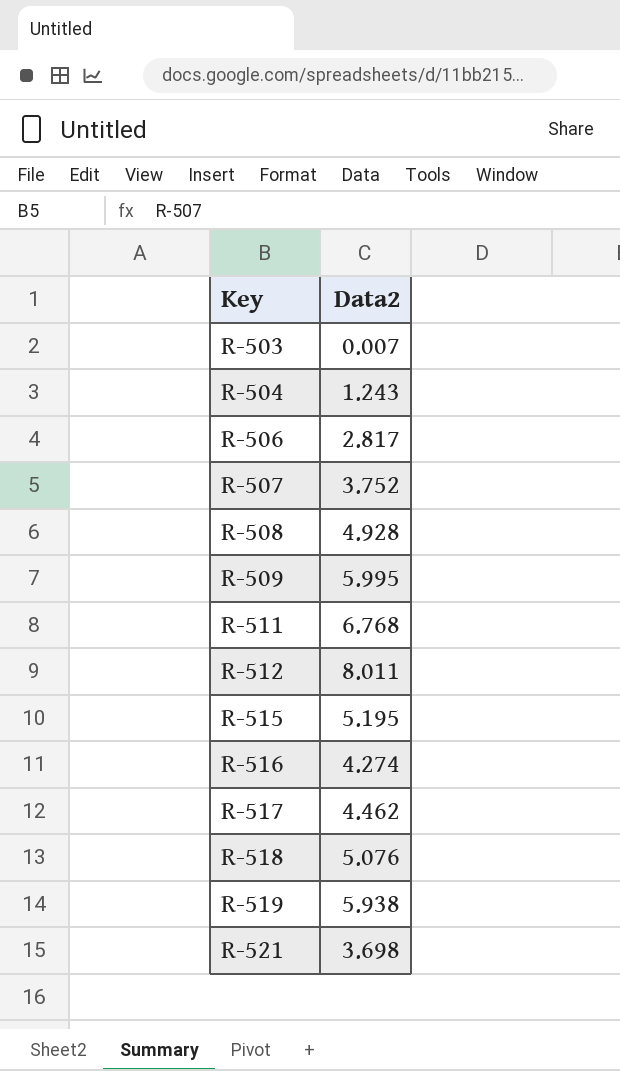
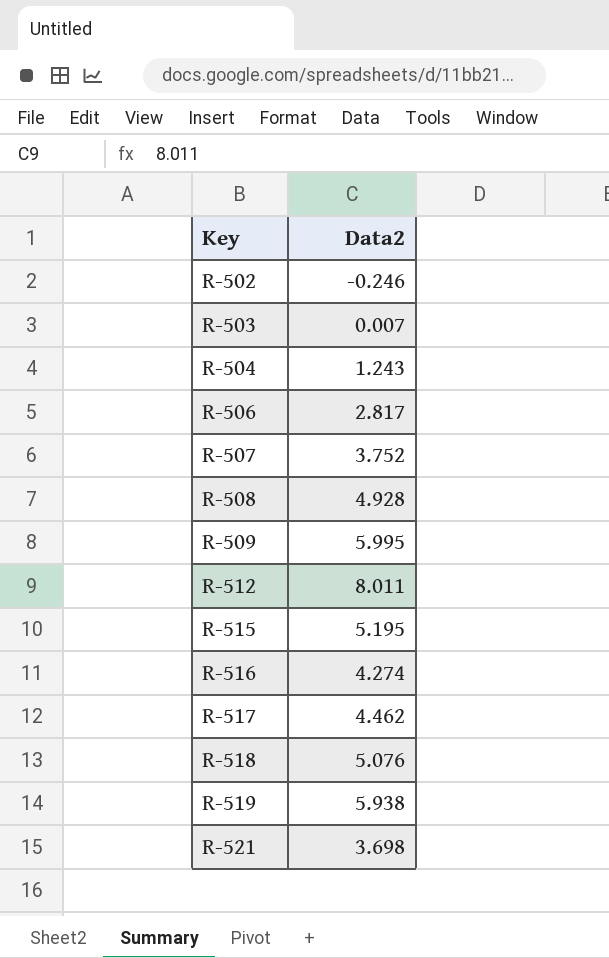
row R-511: 6.768 -> none
row R-502: none -> -0.246

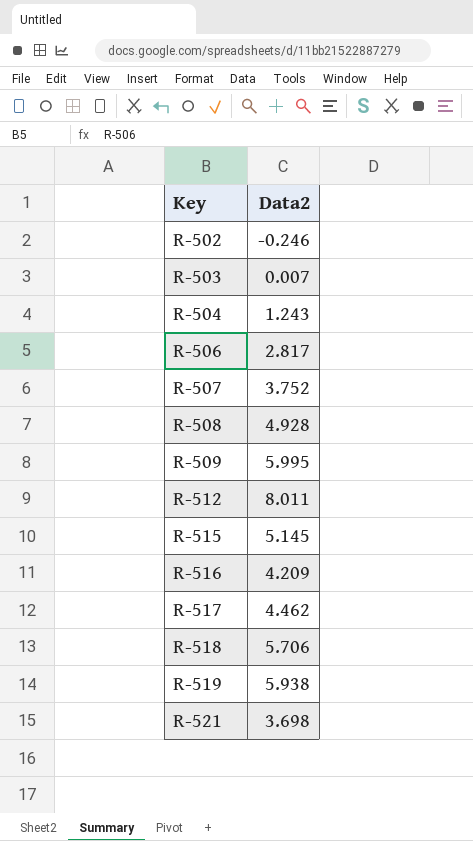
R-515 | Data2: 5.195 -> 5.145
R-516 | Data2: 4.274 -> 4.209
R-518 | Data2: 5.076 -> 5.706

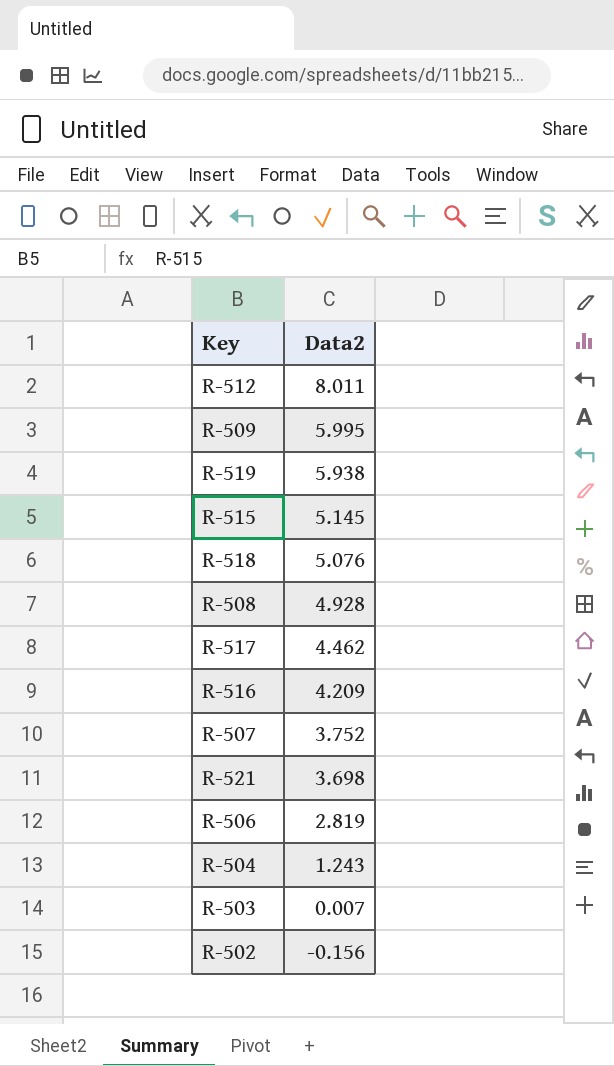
row order: Key ascending -> Data2 descending
R-518 | Data2: 5.706 -> 5.076
R-506 | Data2: 2.817 -> 2.819
R-502 | Data2: -0.246 -> -0.156

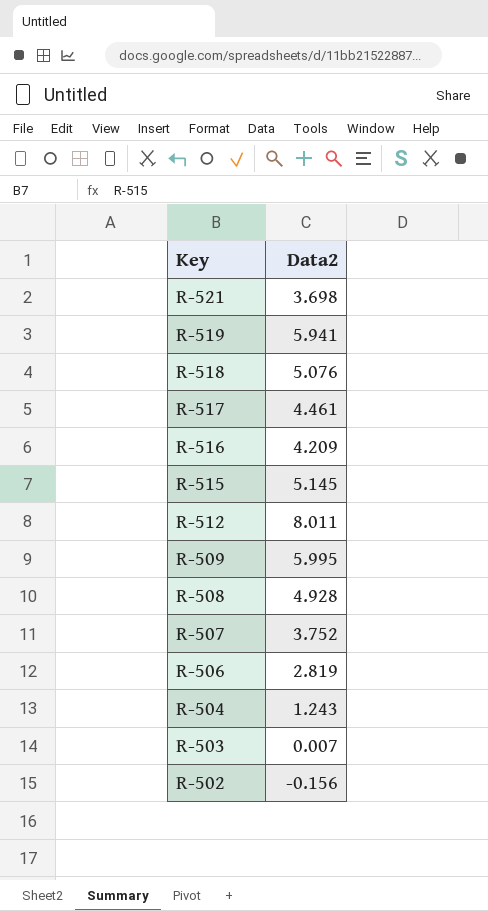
row order: Data2 descending -> Key descending
R-519 | Data2: 5.938 -> 5.941
R-517 | Data2: 4.462 -> 4.461

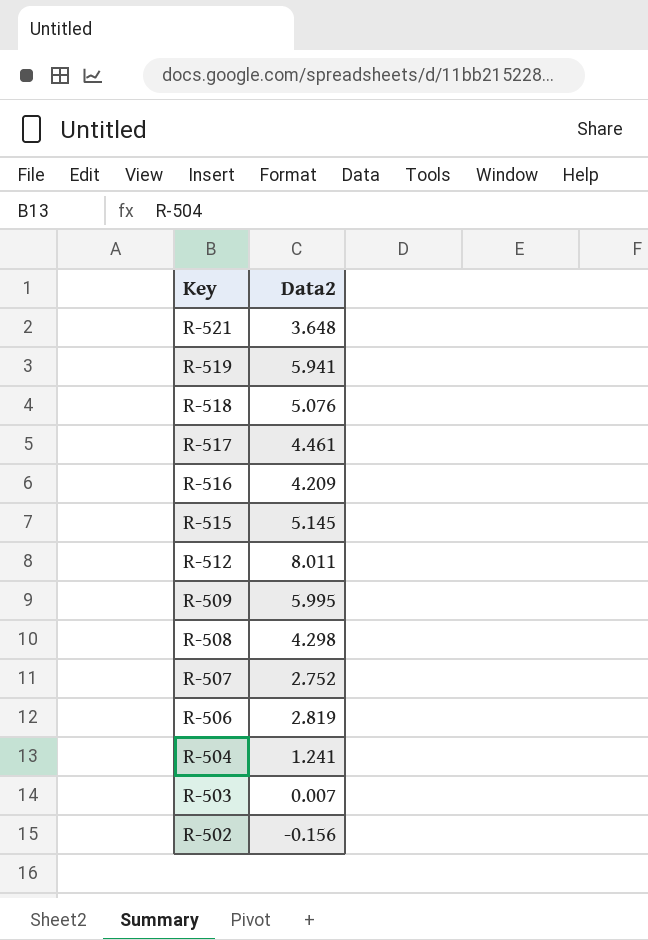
R-521 | Data2: 3.698 -> 3.648
R-508 | Data2: 4.928 -> 4.298
R-507 | Data2: 3.752 -> 2.752
R-504 | Data2: 1.243 -> 1.241

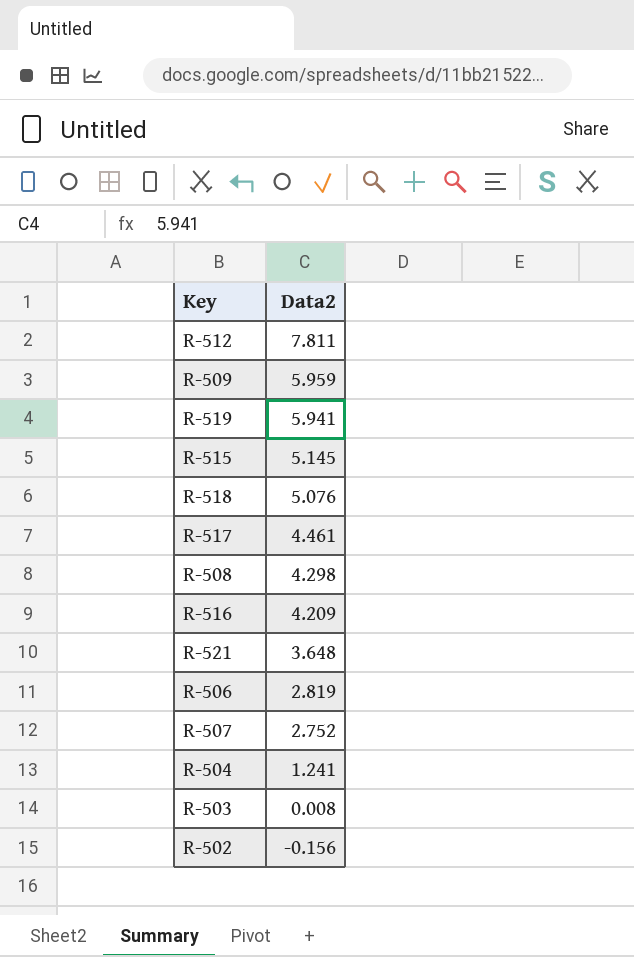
row order: Key descending -> Data2 descending
R-512 | Data2: 8.011 -> 7.811
R-509 | Data2: 5.995 -> 5.959
R-503 | Data2: 0.007 -> 0.008

